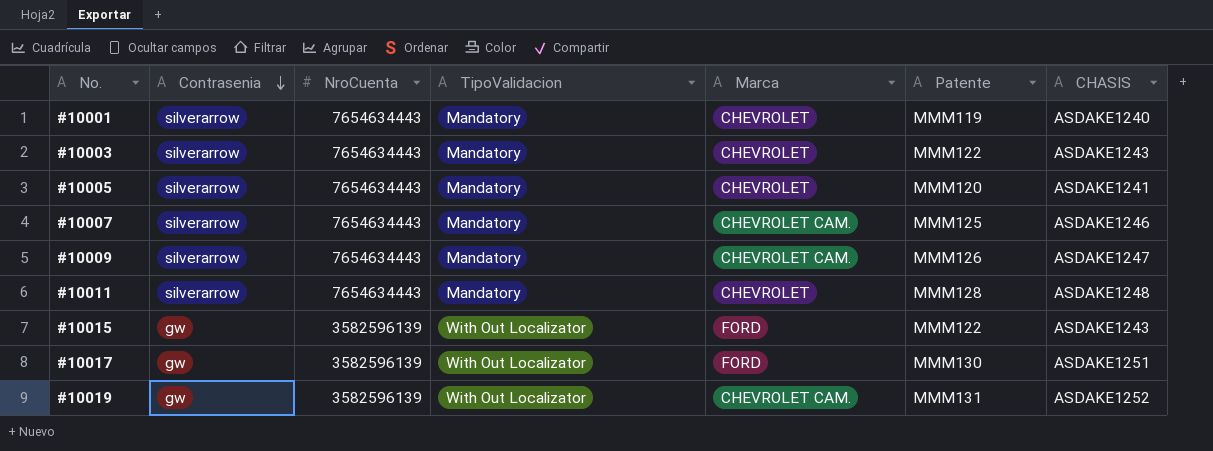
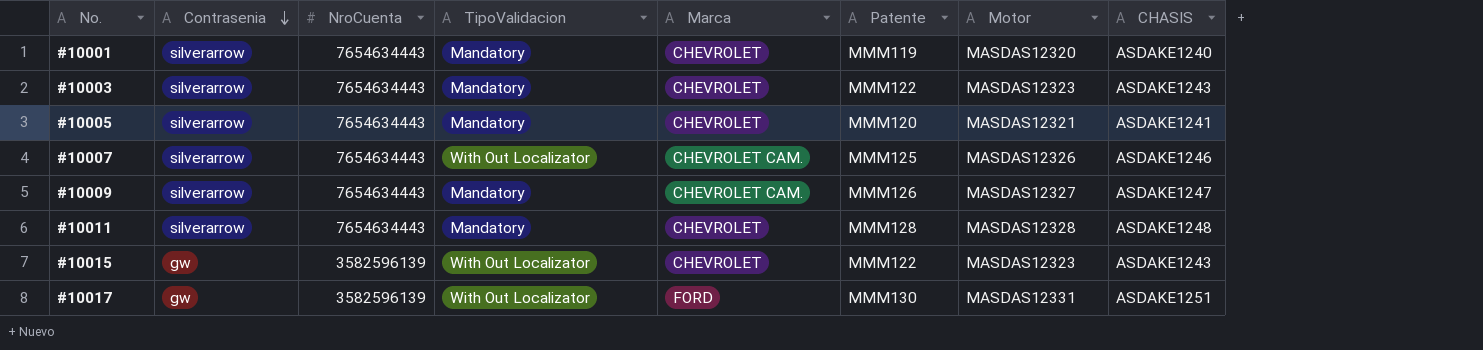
column Motor | position: none -> 7
row #10019: gw | 3582596139 | With Out Localizator | CHEVROLET CAM. | MMM131 | ASDAKE1252 -> none
#10007 | TipoValidacion: Mandatory -> With Out Localizator
#10015 | Marca: FORD -> CHEVROLET

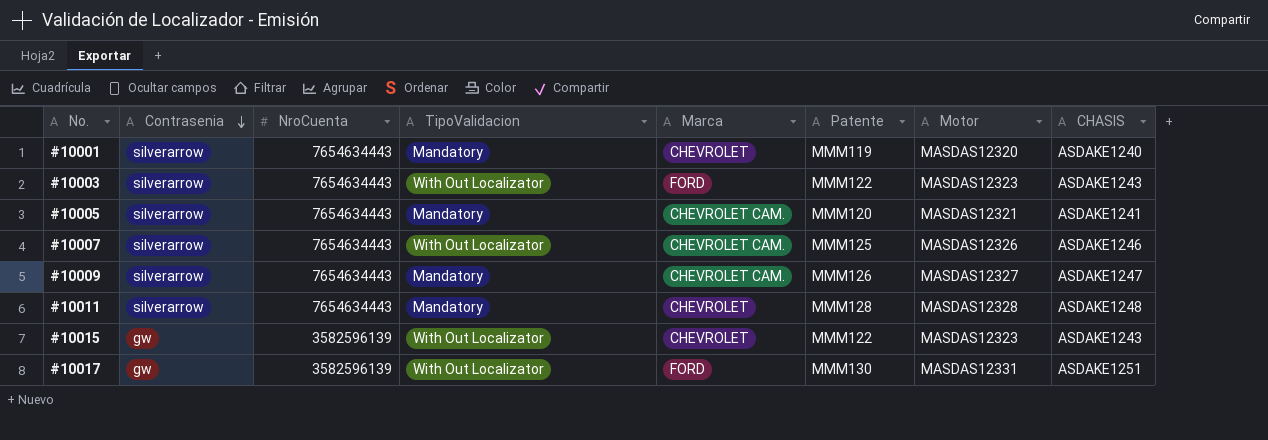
#10003 | TipoValidacion: Mandatory -> With Out Localizator
#10003 | Marca: CHEVROLET -> FORD
#10005 | Marca: CHEVROLET -> CHEVROLET CAM.

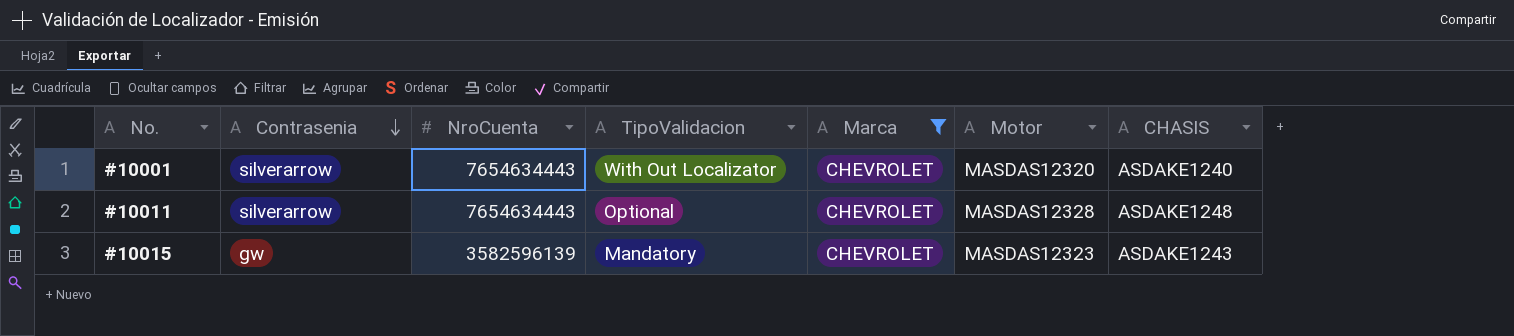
filter: none -> Marca = CHEVROLET
column Patente | position: 6 -> none
#10001 | TipoValidacion: Mandatory -> With Out Localizator
#10011 | TipoValidacion: Mandatory -> Optional
#10015 | TipoValidacion: With Out Localizator -> Mandatory

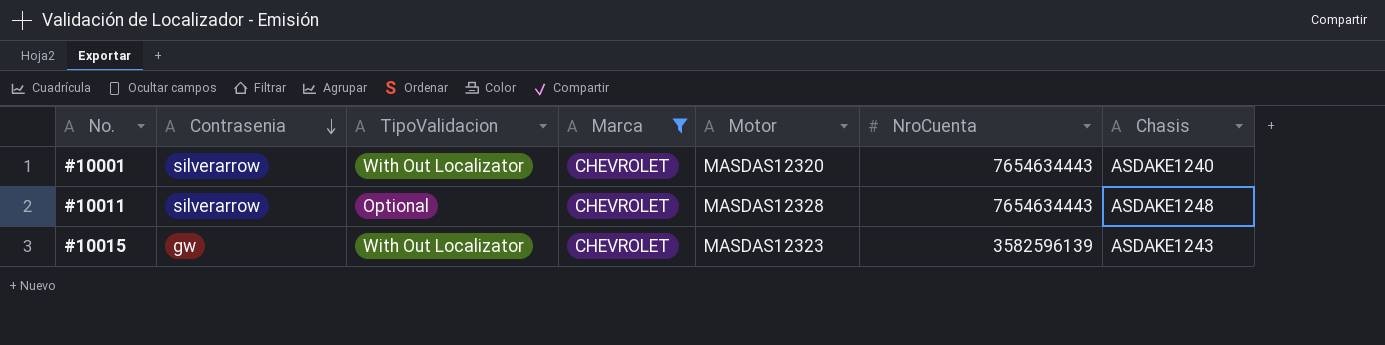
column NroCuenta | position: 3 -> 6
column name: CHASIS -> Chasis
#10015 | TipoValidacion: Mandatory -> With Out Localizator

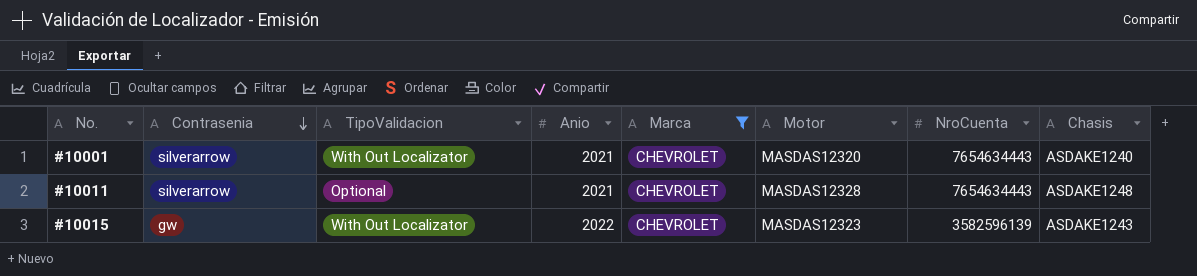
column Anio | position: none -> 4

